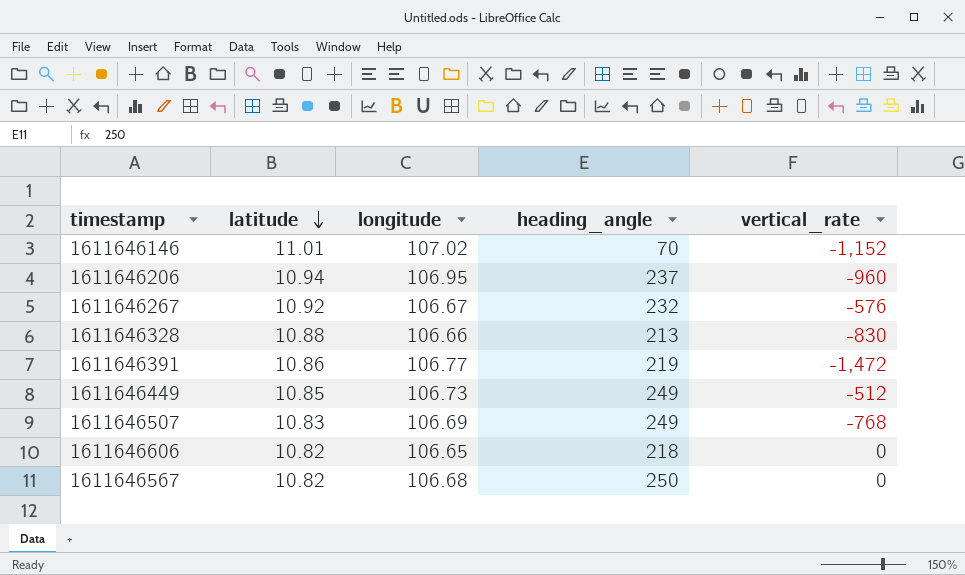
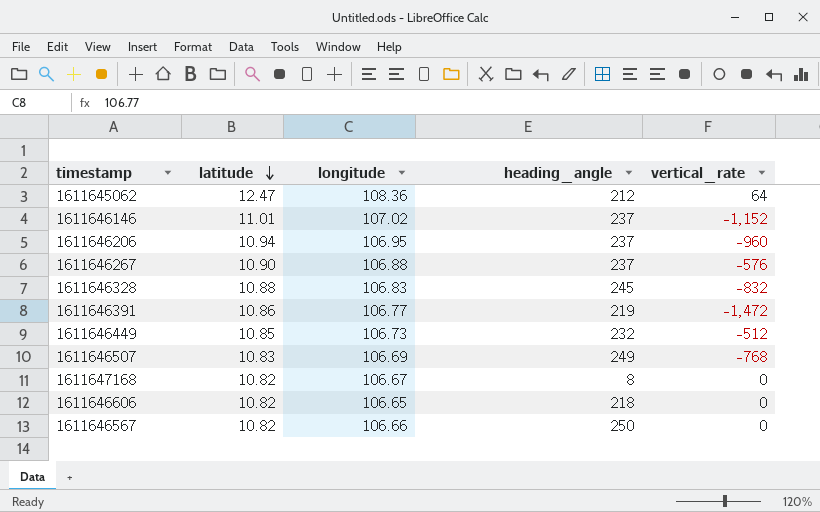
row 1611645062: none -> 12.47 | 108.36 | 212 | 64
1611646146 | heading_angle: 70 -> 237
1611646267 | latitude: 10.92 -> 10.90
1611646267 | longitude: 106.67 -> 106.88
1611646267 | heading_angle: 232 -> 237
1611646328 | longitude: 106.66 -> 106.83
1611646328 | heading_angle: 213 -> 245
1611646328 | vertical_rate: -830 -> -832
1611646449 | heading_angle: 249 -> 232
row 1611647168: none -> 10.82 | 106.67 | 8 | 0
1611646567 | longitude: 106.68 -> 106.66

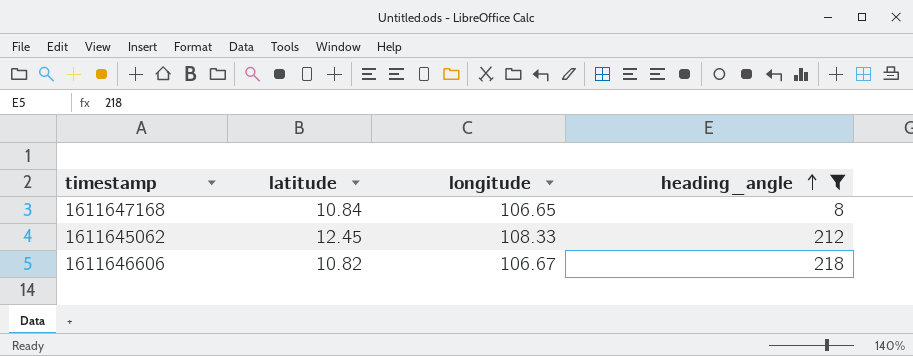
filter: none -> heading_angle <= 218
row order: latitude descending -> heading_angle ascending
column vertical_rate | position: 5 -> none
1611647168 | latitude: 10.82 -> 10.84
1611647168 | longitude: 106.67 -> 106.65
1611645062 | latitude: 12.47 -> 12.45
1611645062 | longitude: 108.36 -> 108.33
1611646606 | longitude: 106.65 -> 106.67

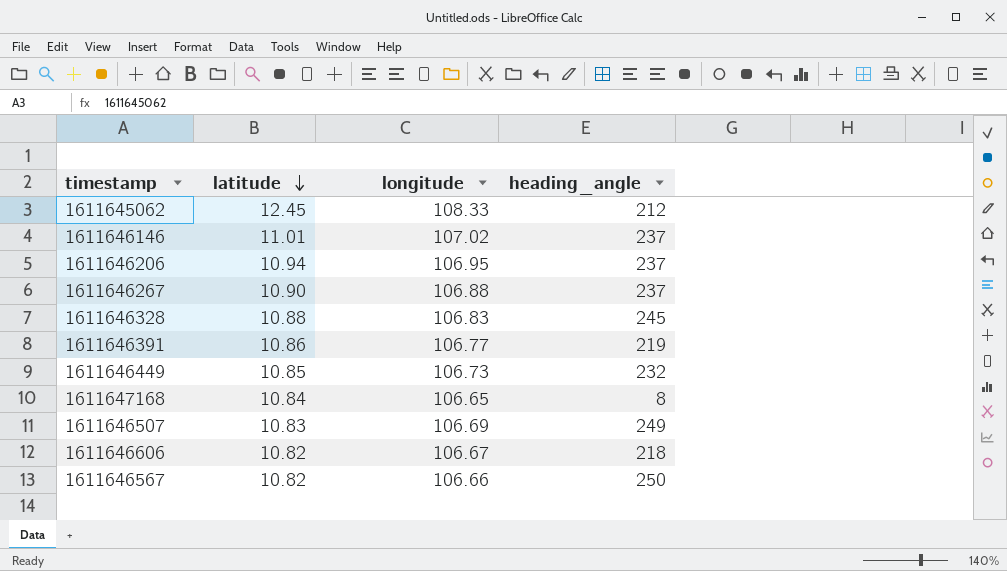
filter: heading_angle <= 218 -> none
row order: heading_angle ascending -> latitude descending

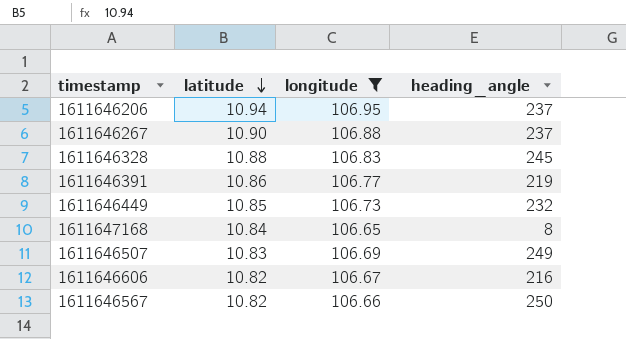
filter: none -> longitude <= 106.95
1611646606 | heading_angle: 218 -> 216

